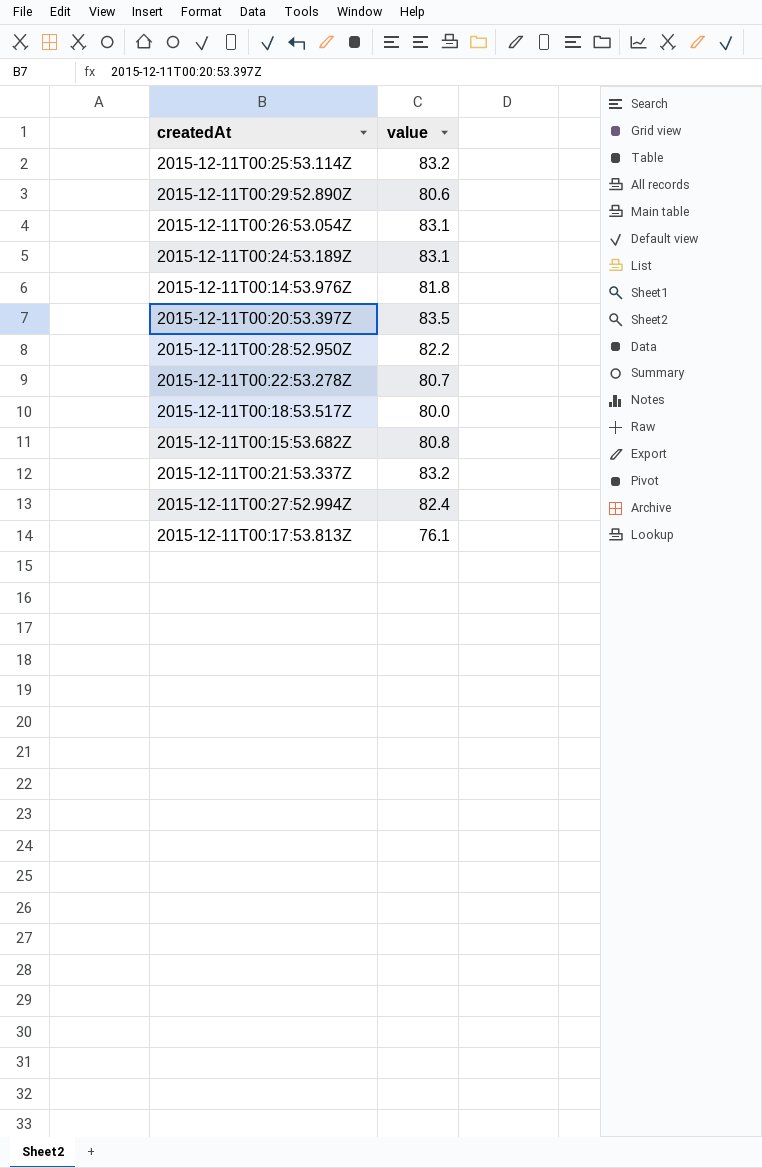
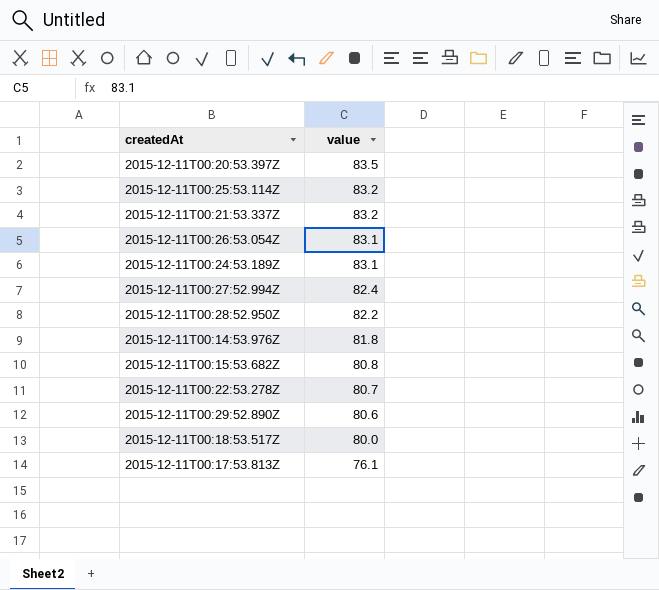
row order: none -> value descending

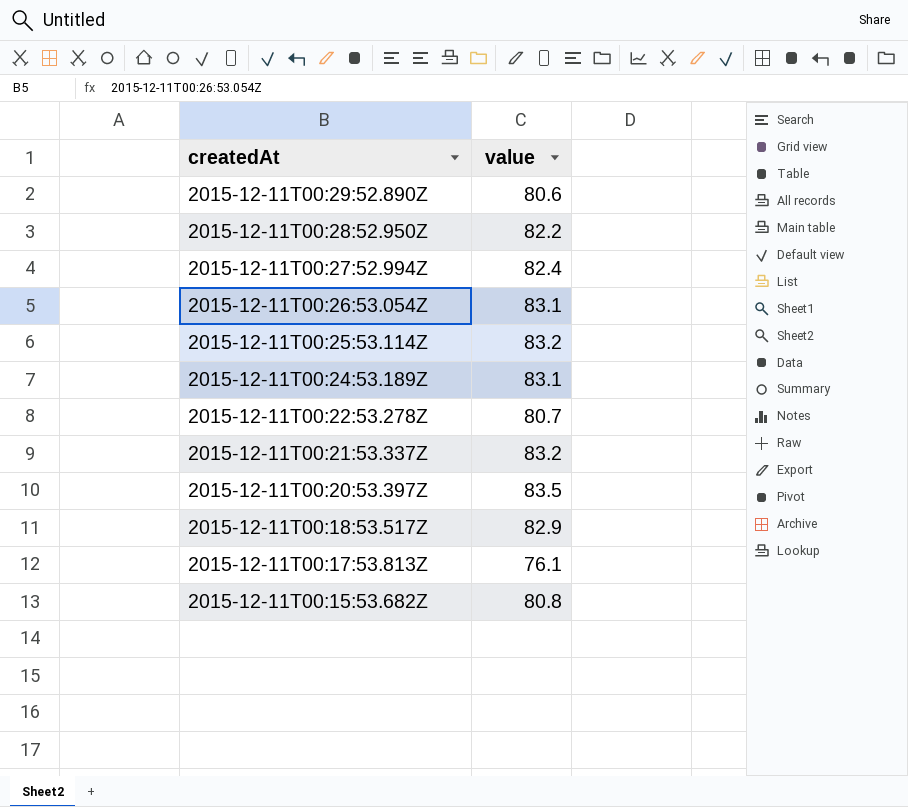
row order: value descending -> createdAt descending
row 2015-12-11T00:14:53.976Z: 81.8 -> none
2015-12-11T00:18:53.517Z | value: 80.0 -> 82.9

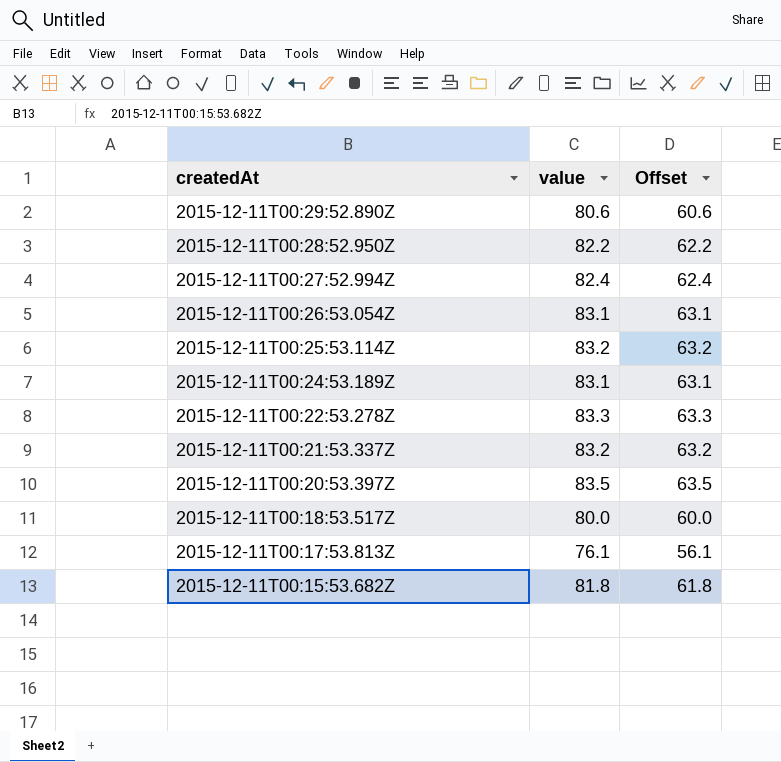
column Offset | formula: none -> [value] - 20
2015-12-11T00:22:53.278Z | value: 80.7 -> 83.3
2015-12-11T00:18:53.517Z | value: 82.9 -> 80.0
2015-12-11T00:15:53.682Z | value: 80.8 -> 81.8

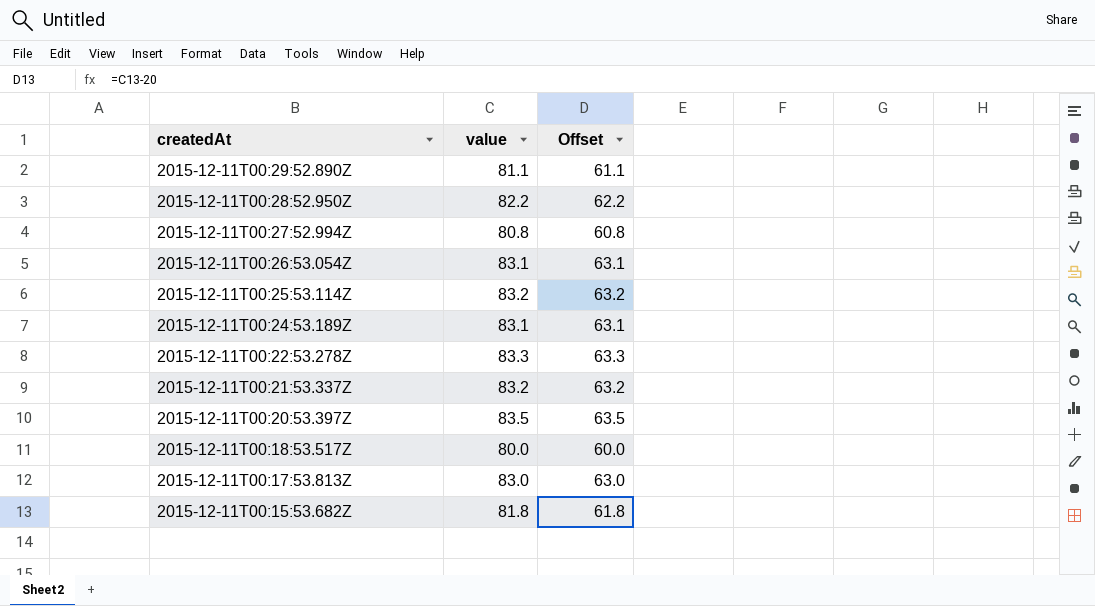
2015-12-11T00:29:52.890Z | value: 80.6 -> 81.1
2015-12-11T00:29:52.890Z | Offset: 60.6 -> 61.1
2015-12-11T00:27:52.994Z | value: 82.4 -> 80.8
2015-12-11T00:27:52.994Z | Offset: 62.4 -> 60.8
2015-12-11T00:17:53.813Z | value: 76.1 -> 83.0
2015-12-11T00:17:53.813Z | Offset: 56.1 -> 63.0

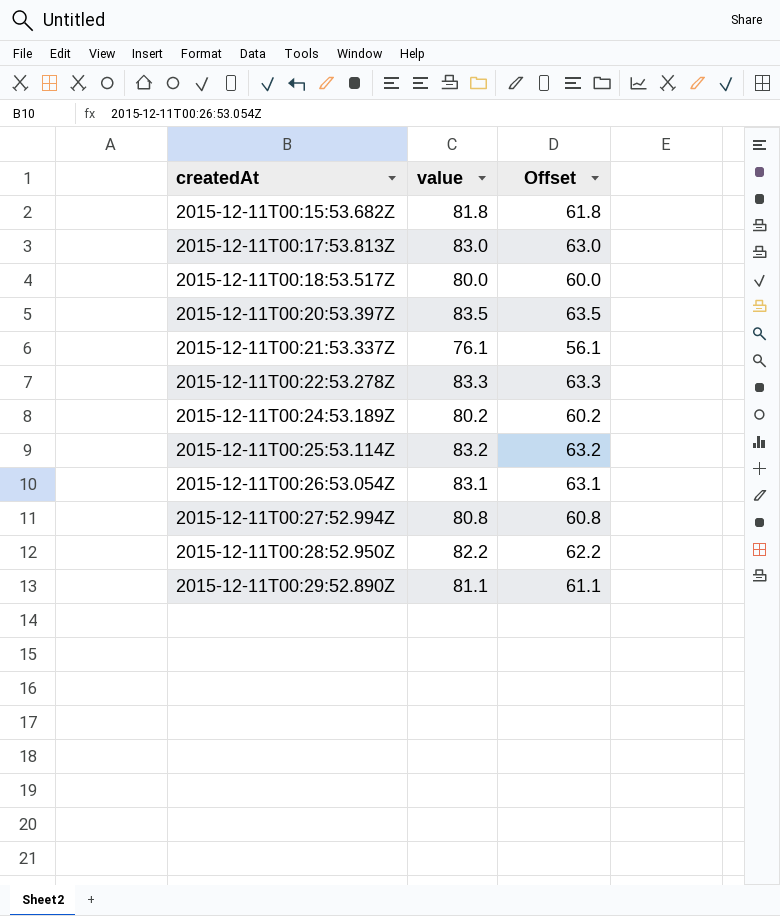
row order: createdAt descending -> createdAt ascending
2015-12-11T00:21:53.337Z | value: 83.2 -> 76.1
2015-12-11T00:21:53.337Z | Offset: 63.2 -> 56.1
2015-12-11T00:24:53.189Z | value: 83.1 -> 80.2
2015-12-11T00:24:53.189Z | Offset: 63.1 -> 60.2

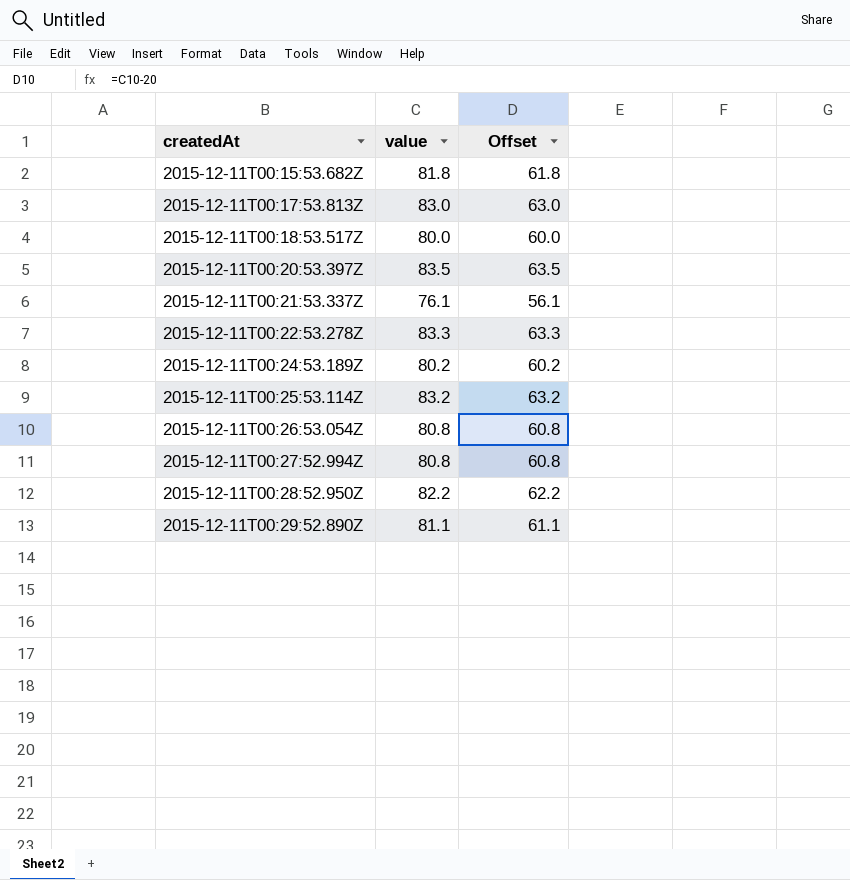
2015-12-11T00:26:53.054Z | value: 83.1 -> 80.8
2015-12-11T00:26:53.054Z | Offset: 63.1 -> 60.8

